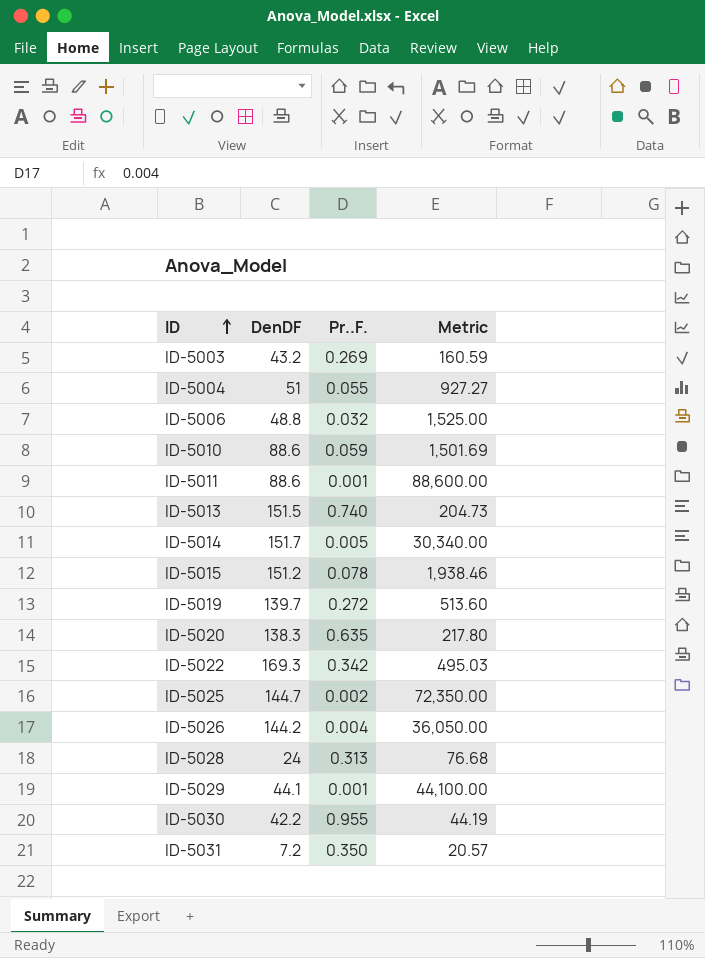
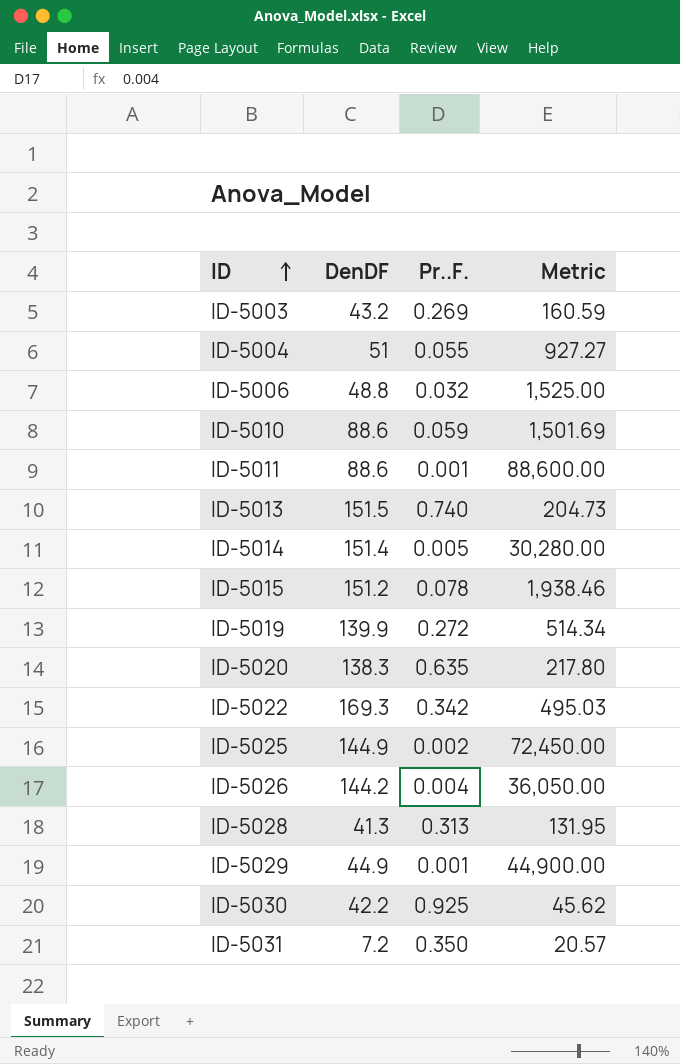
ID-5014 | DenDF: 151.7 -> 151.4
ID-5014 | Metric: 30,340.00 -> 30,280.00
ID-5019 | DenDF: 139.7 -> 139.9
ID-5019 | Metric: 513.60 -> 514.34
ID-5025 | DenDF: 144.7 -> 144.9
ID-5025 | Metric: 72,350.00 -> 72,450.00
ID-5028 | DenDF: 24 -> 41.3
ID-5028 | Metric: 76.68 -> 131.95
ID-5029 | DenDF: 44.1 -> 44.9
ID-5029 | Metric: 44,100.00 -> 44,900.00
ID-5030 | Pr..F.: 0.955 -> 0.925
ID-5030 | Metric: 44.19 -> 45.62

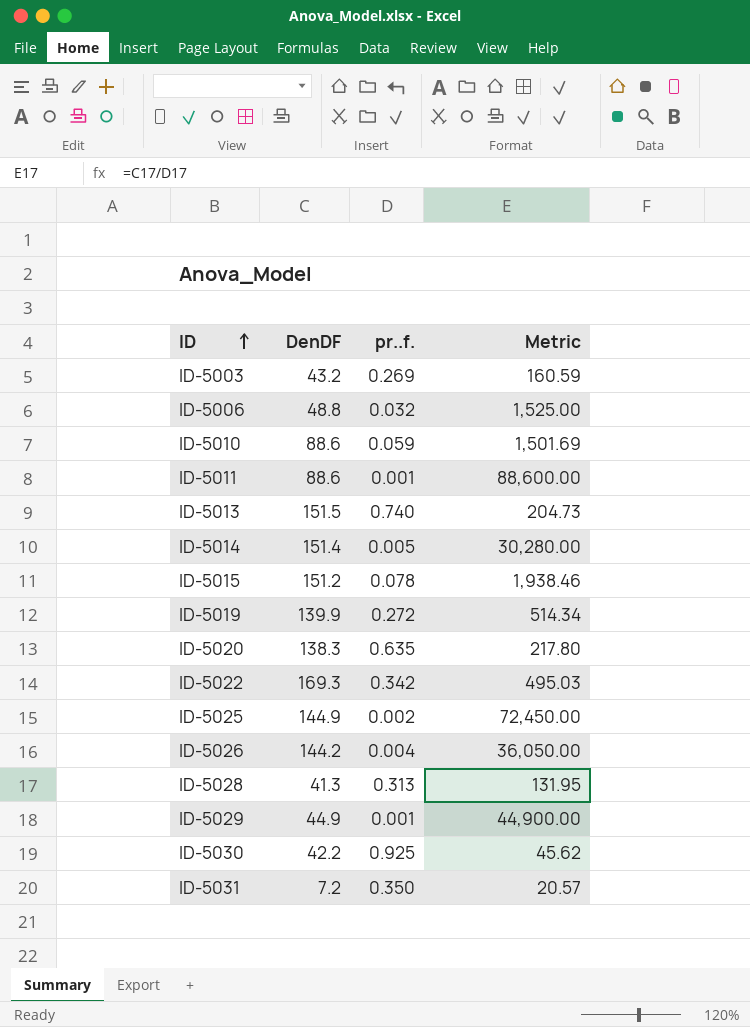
column name: Pr..F. -> pr..f.
row ID-5004: 51 | 0.055 | 927.27 -> none

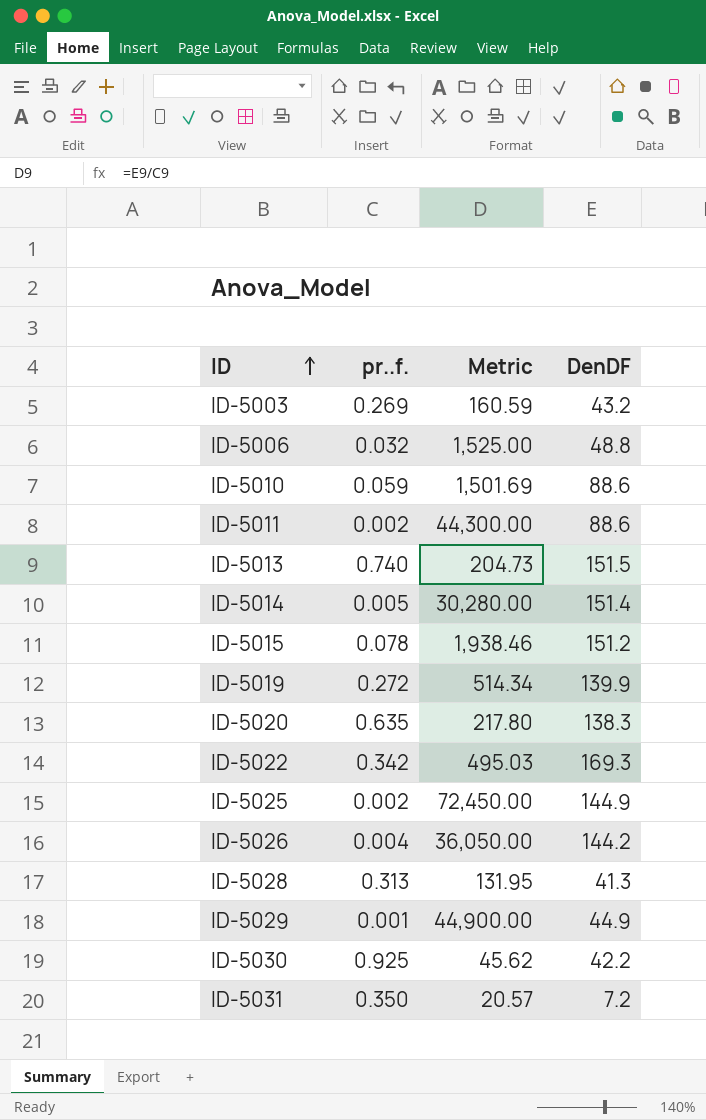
column DenDF | position: 2 -> 4
ID-5011 | pr..f.: 0.001 -> 0.002
ID-5011 | Metric: 88,600.00 -> 44,300.00

